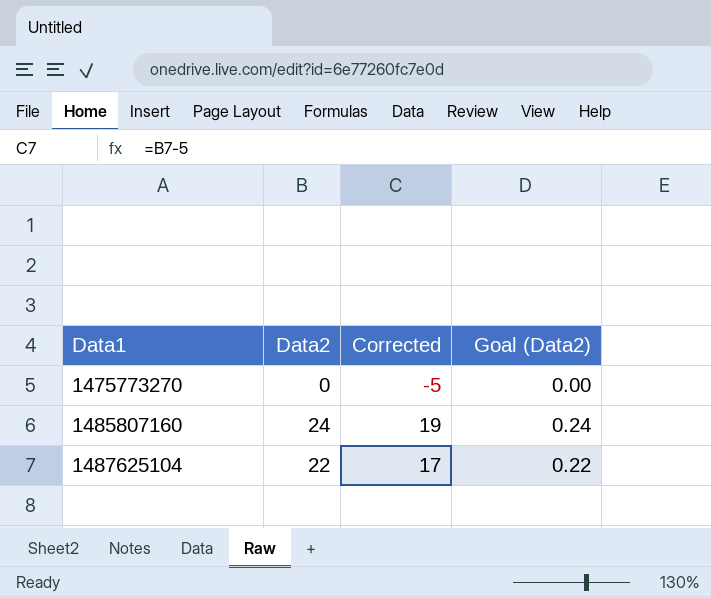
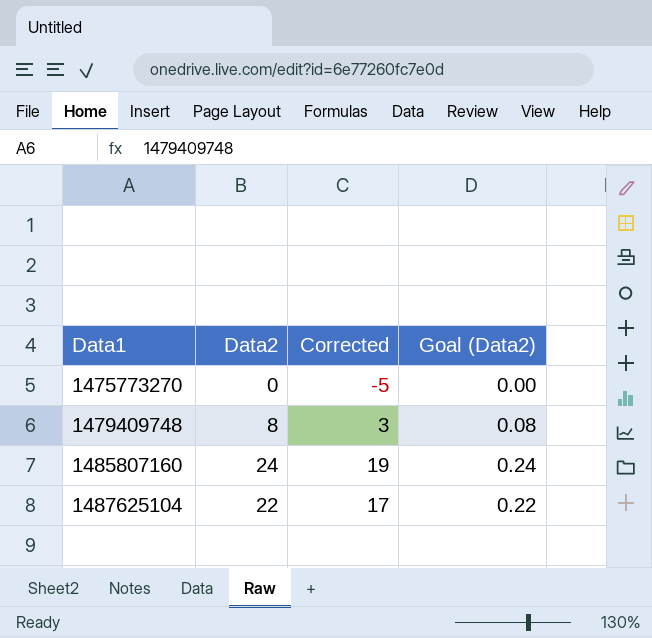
row 1479409748: none -> 8 | 3 | 0.08

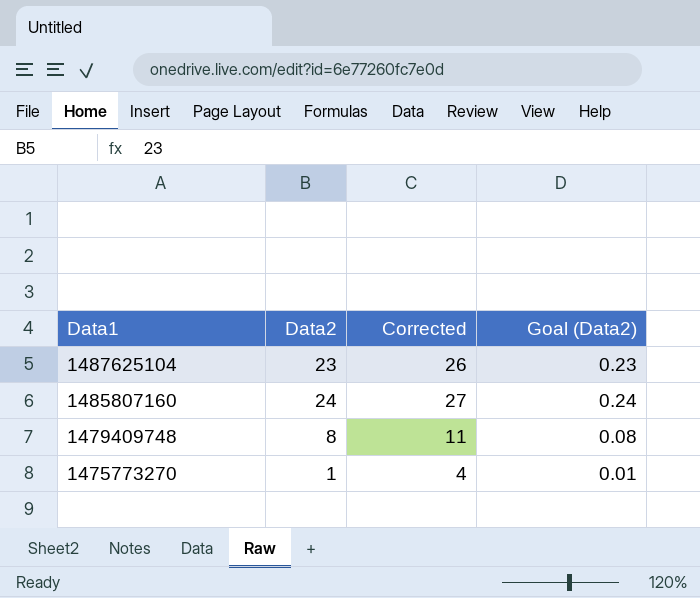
row order: Data1 ascending -> Data1 descending
column Corrected | formula: [Data2] - 5 -> [Data2] + 3
1487625104 | Data2: 22 -> 23
1487625104 | Goal (Data2): 0.22 -> 0.23
1475773270 | Data2: 0 -> 1
1475773270 | Goal (Data2): 0.00 -> 0.01

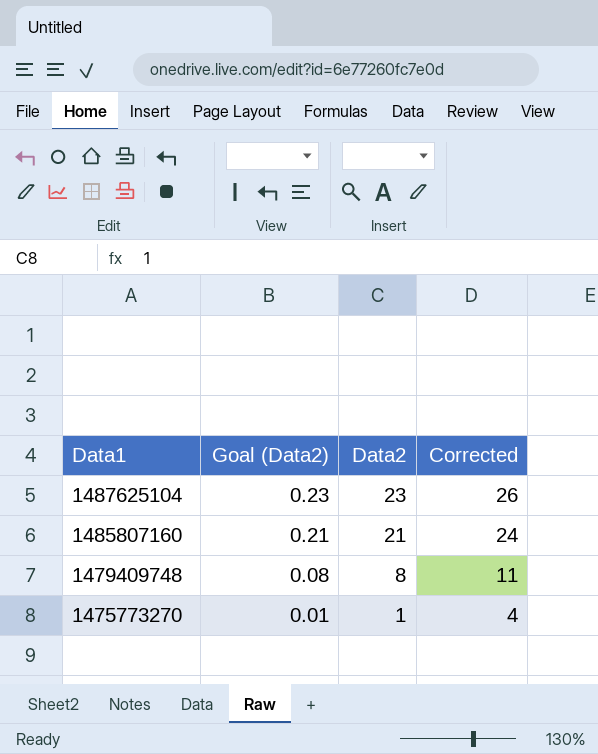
column Goal (Data2) | position: 4 -> 2
1485807160 | Goal (Data2): 0.24 -> 0.21
1485807160 | Data2: 24 -> 21
1485807160 | Corrected: 27 -> 24

